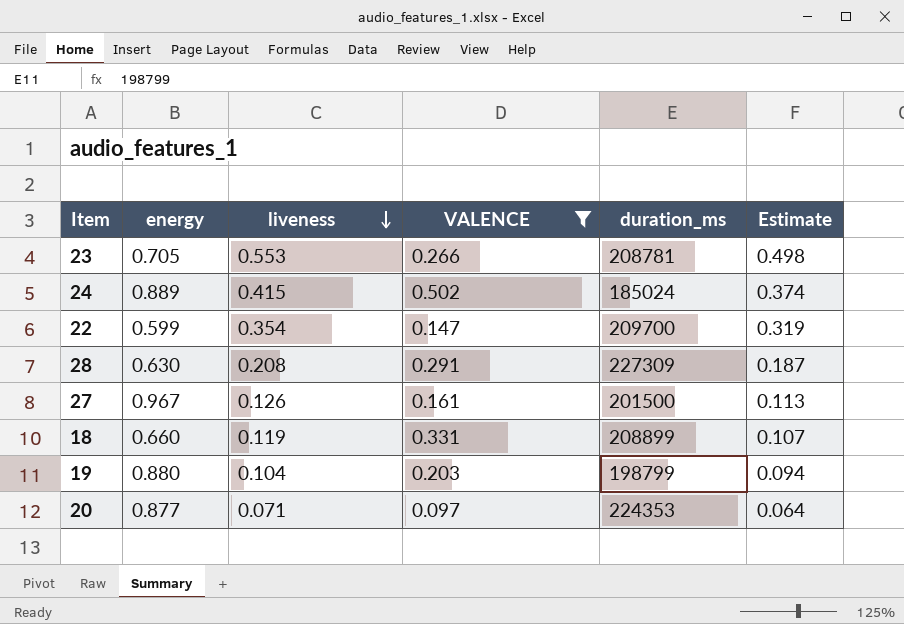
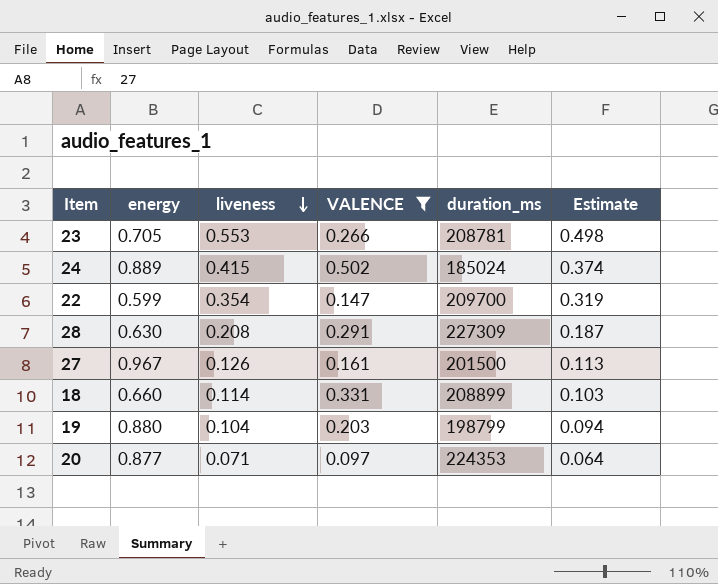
18 | liveness: 0.119 -> 0.114
18 | Estimate: 0.107 -> 0.103

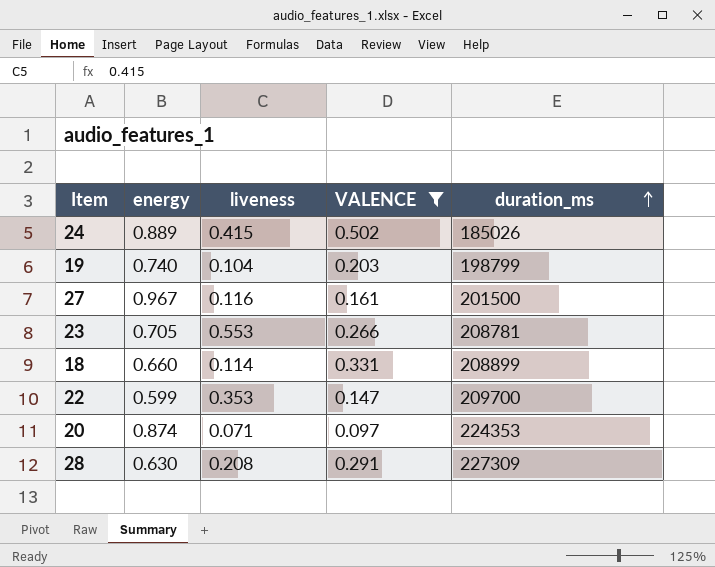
row order: liveness descending -> duration_ms ascending
column Estimate | formula: [liveness] * 0.9 -> none
24 | duration_ms: 185024 -> 185026
19 | energy: 0.880 -> 0.740
27 | liveness: 0.126 -> 0.116
22 | liveness: 0.354 -> 0.353
20 | energy: 0.877 -> 0.874

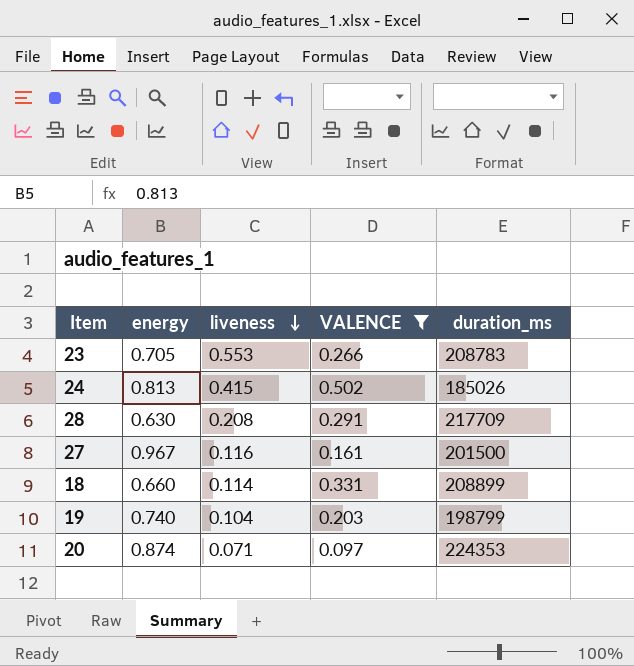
row order: duration_ms ascending -> liveness descending
row 22: 0.599 | 0.353 | 0.147 | 209700 -> none
23 | duration_ms: 208781 -> 208783
24 | energy: 0.889 -> 0.813
28 | duration_ms: 227309 -> 217709

